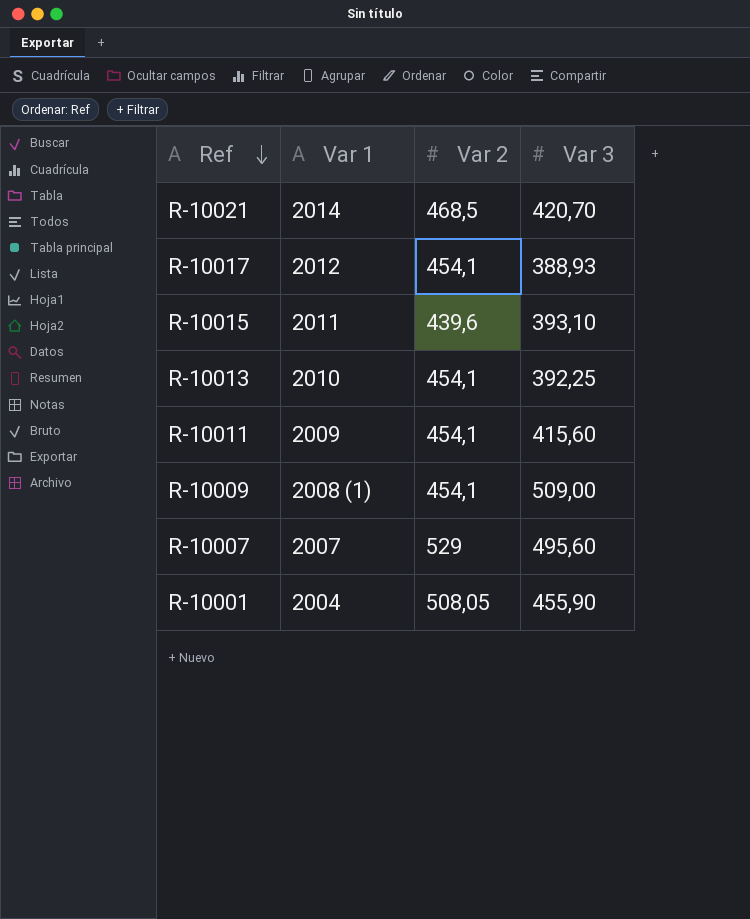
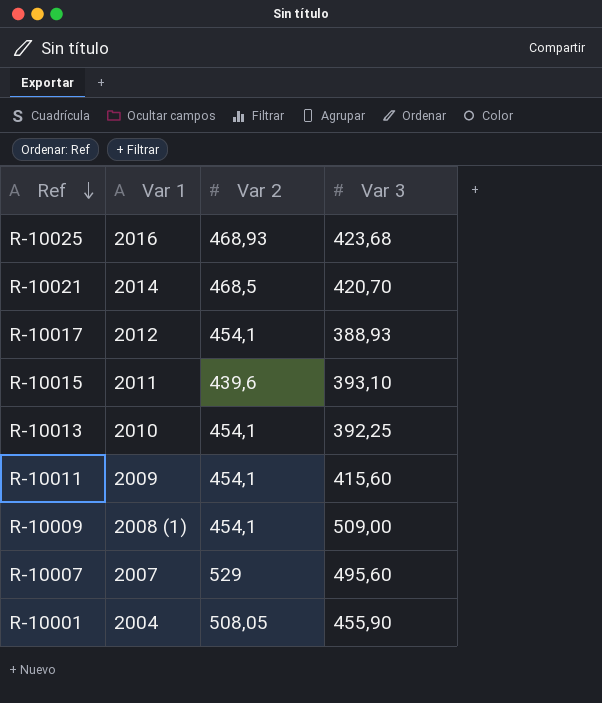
row R-10025: none -> 2016 | 468,93 | 423,68

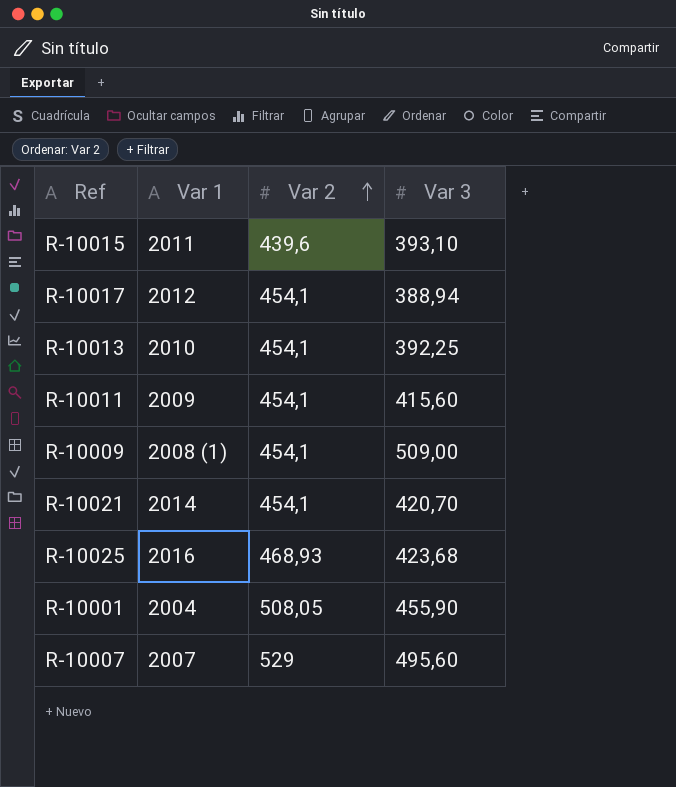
row order: Ref descending -> Var 2 ascending
R-10017 | Var 3: 388,93 -> 388,94
R-10021 | Var 2: 468,5 -> 454,1

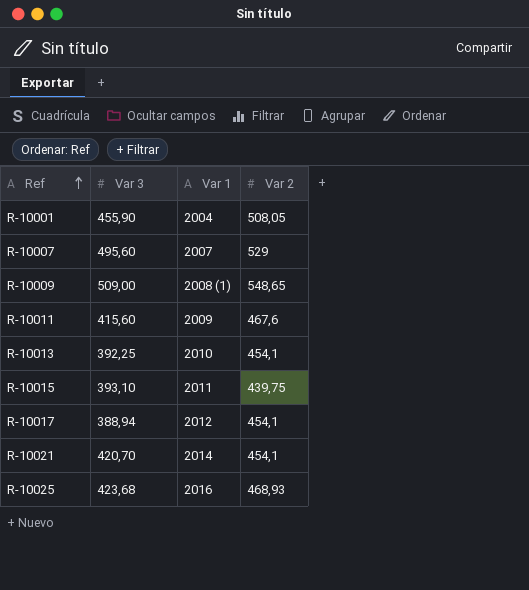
row order: Var 2 ascending -> Ref ascending
column Var 3 | position: 4 -> 2
R-10009 | Var 2: 454,1 -> 548,65
R-10011 | Var 2: 454,1 -> 467,6
R-10015 | Var 2: 439,6 -> 439,75

